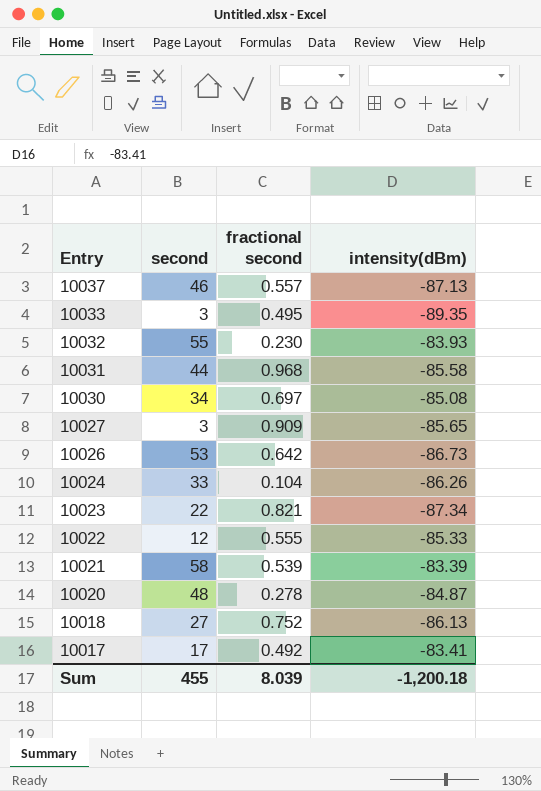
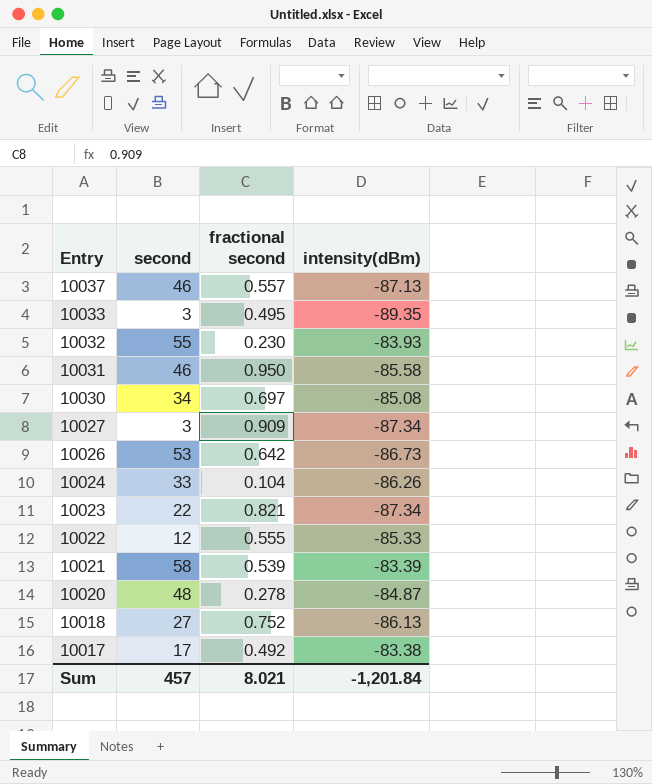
10031 | second: 44 -> 46
10031 | fractional second: 0.968 -> 0.950
10027 | intensity(dBm): -85.65 -> -87.34
10017 | intensity(dBm): -83.41 -> -83.38
Sum | second: 455 -> 457
Sum | fractional second: 8.039 -> 8.021
Sum | intensity(dBm): -1,200.18 -> -1,201.84

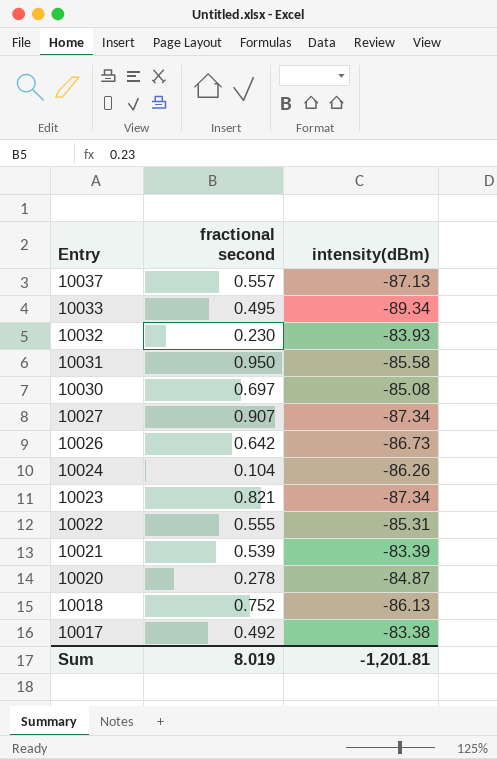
column second | position: 2 -> none
10033 | intensity(dBm): -89.35 -> -89.34
10027 | fractional second: 0.909 -> 0.907
10022 | intensity(dBm): -85.33 -> -85.31
Sum | fractional second: 8.021 -> 8.019
Sum | intensity(dBm): -1,201.84 -> -1,201.81

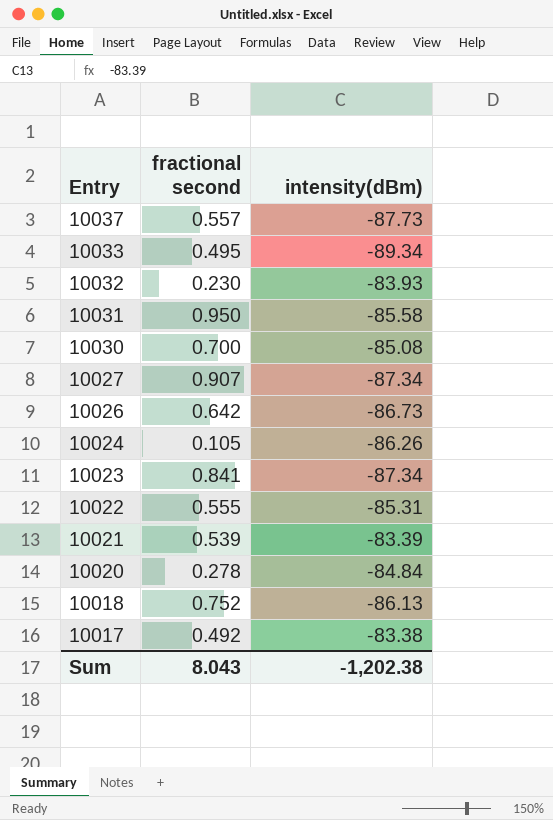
10037 | intensity(dBm): -87.13 -> -87.73
10030 | fractional second: 0.697 -> 0.700
10024 | fractional second: 0.104 -> 0.105
10023 | fractional second: 0.821 -> 0.841
10020 | intensity(dBm): -84.87 -> -84.84
Sum | fractional second: 8.019 -> 8.043
Sum | intensity(dBm): -1,201.81 -> -1,202.38

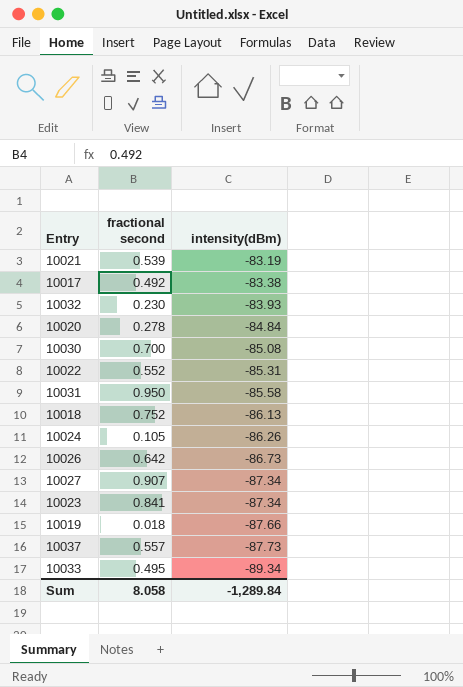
row order: Entry descending -> intensity(dBm) descending
10021 | intensity(dBm): -83.39 -> -83.19
10022 | fractional second: 0.555 -> 0.552
row 10019: none -> 0.018 | -87.66
Sum | fractional second: 8.043 -> 8.058
Sum | intensity(dBm): -1,202.38 -> -1,289.84

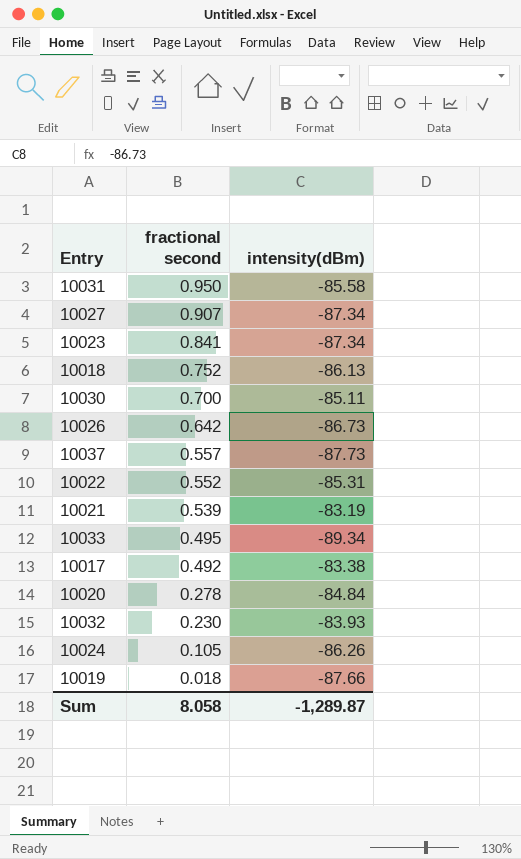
row order: intensity(dBm) descending -> fractional second descending
10030 | intensity(dBm): -85.08 -> -85.11
Sum | intensity(dBm): -1,289.84 -> -1,289.87

